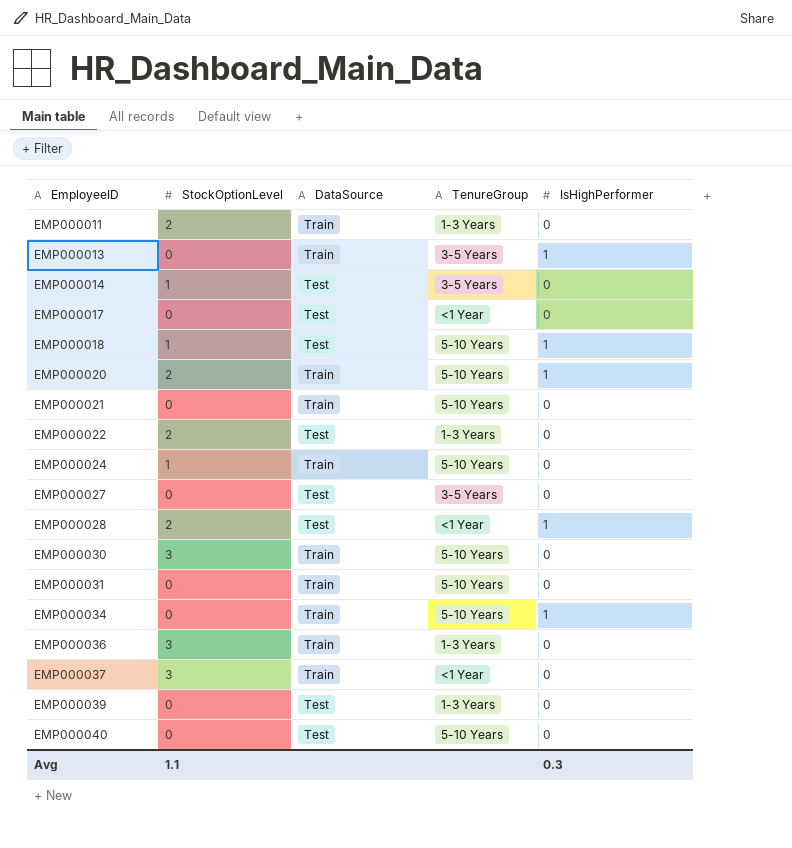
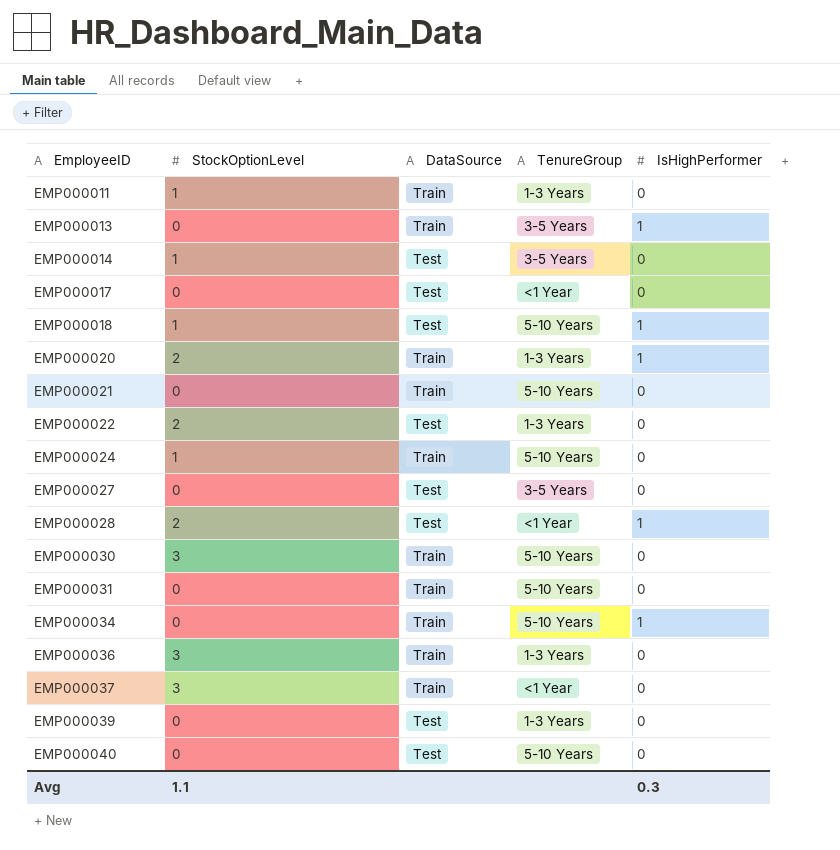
EMP000011 | StockOptionLevel: 2 -> 1
EMP000020 | TenureGroup: 5-10 Years -> 1-3 Years

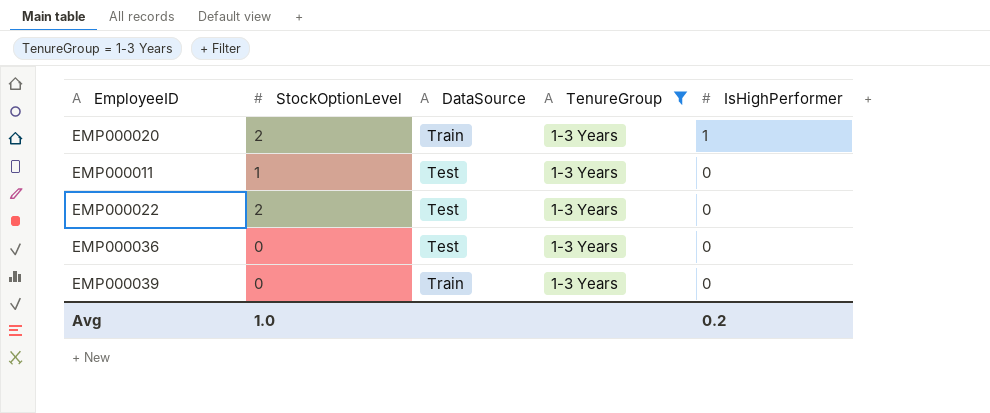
filter: none -> TenureGroup = 1-3 Years
row order: EmployeeID ascending -> IsHighPerformer descending
EMP000011 | DataSource: Train -> Test
EMP000036 | StockOptionLevel: 3 -> 0
EMP000036 | DataSource: Train -> Test
EMP000039 | DataSource: Test -> Train
Avg | StockOptionLevel: 1.1 -> 1.0
Avg | IsHighPerformer: 0.3 -> 0.2

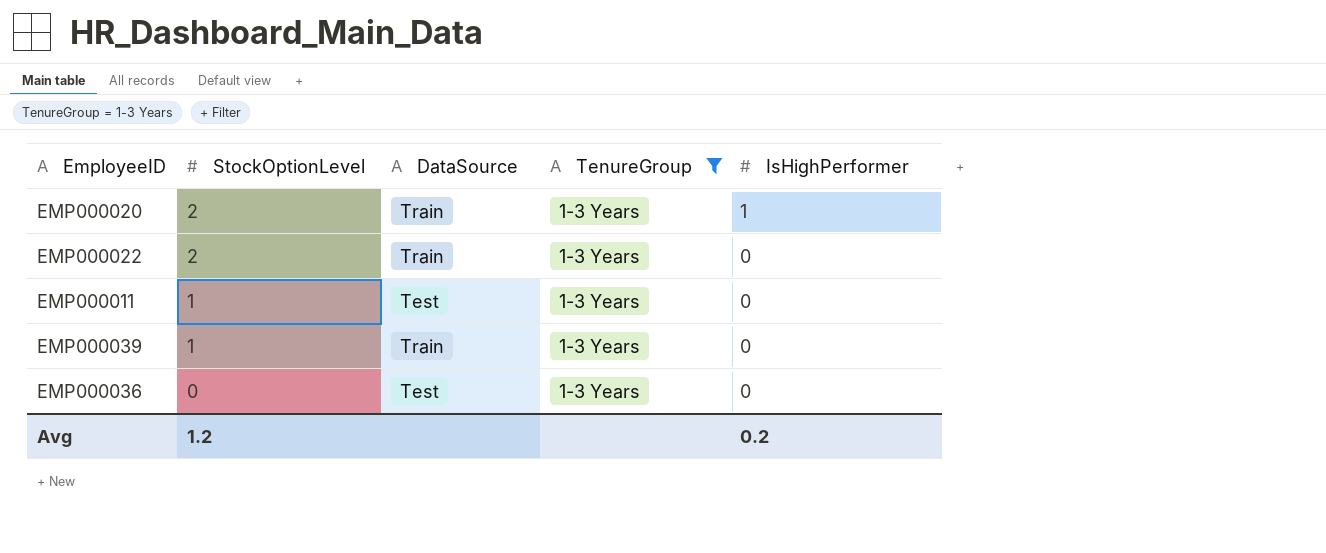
row order: IsHighPerformer descending -> StockOptionLevel descending
EMP000022 | DataSource: Test -> Train
EMP000039 | StockOptionLevel: 0 -> 1
Avg | StockOptionLevel: 1.0 -> 1.2

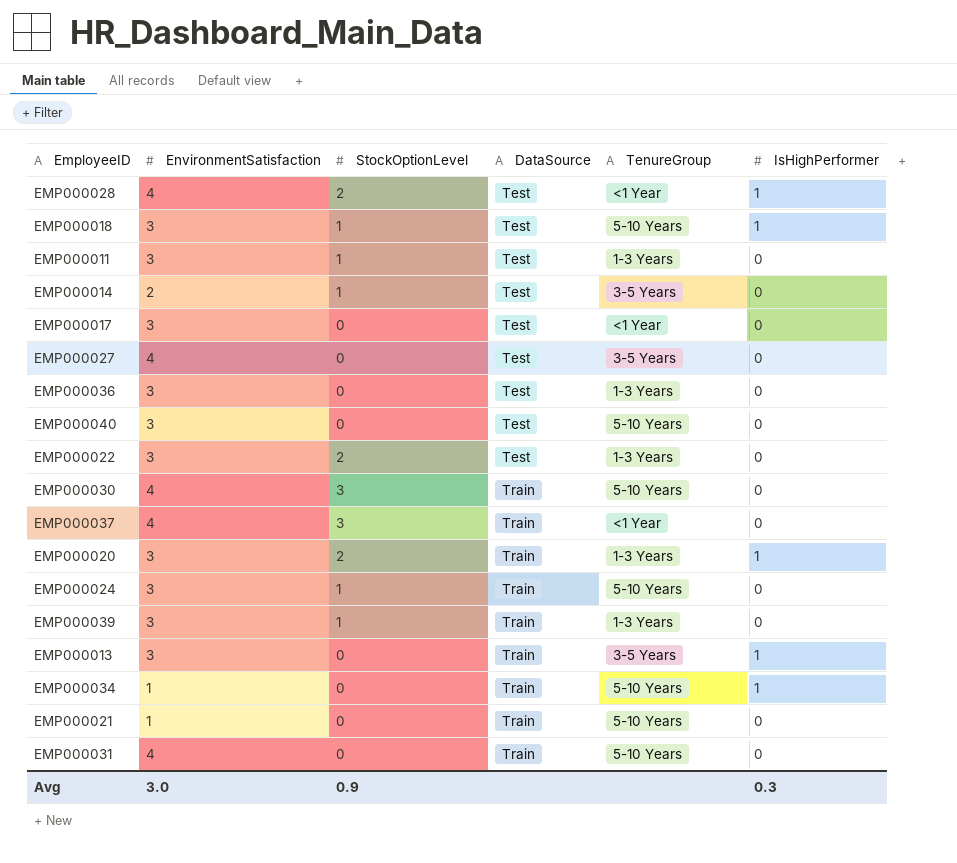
filter: TenureGroup = 1-3 Years -> none
row order: StockOptionLevel descending -> DataSource ascending
column EnvironmentSatisfaction | position: none -> 2
EMP000022 | DataSource: Train -> Test
Avg | StockOptionLevel: 1.2 -> 0.9
Avg | IsHighPerformer: 0.2 -> 0.3

